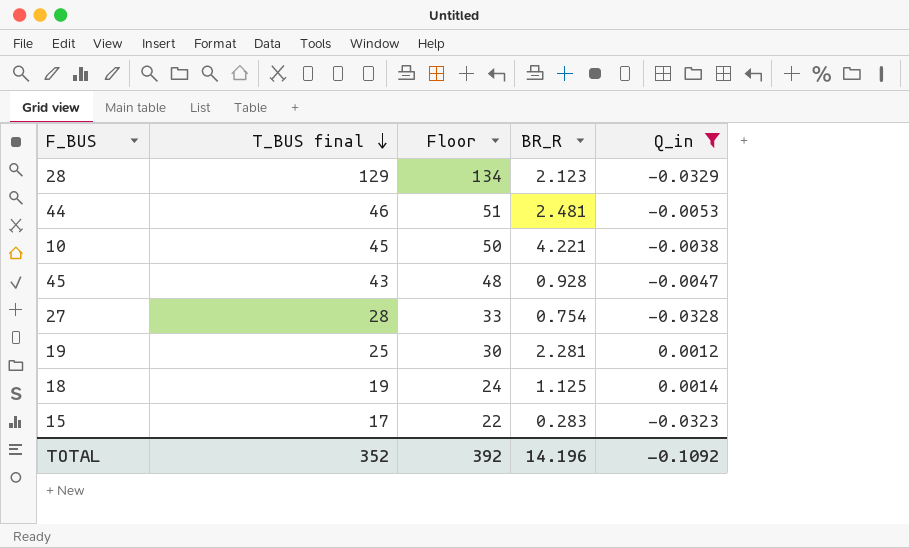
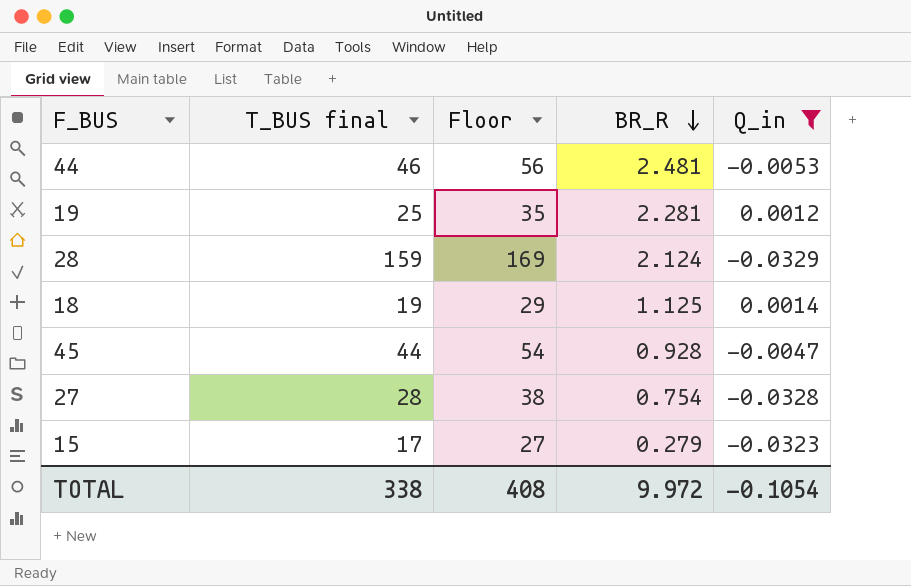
row order: T_BUS final descending -> BR_R descending
column Floor | formula: [T_BUS final] + 5 -> [T_BUS final] + 10
row 10: 45 | 50 | 4.221 | -0.0038 -> none
28 | T_BUS final: 129 -> 159
28 | BR_R: 2.123 -> 2.124
45 | T_BUS final: 43 -> 44
15 | BR_R: 0.283 -> 0.279
TOTAL | T_BUS final: 352 -> 338
TOTAL | Floor: 392 -> 408
TOTAL | BR_R: 14.196 -> 9.972
TOTAL | Q_in: -0.1092 -> -0.1054

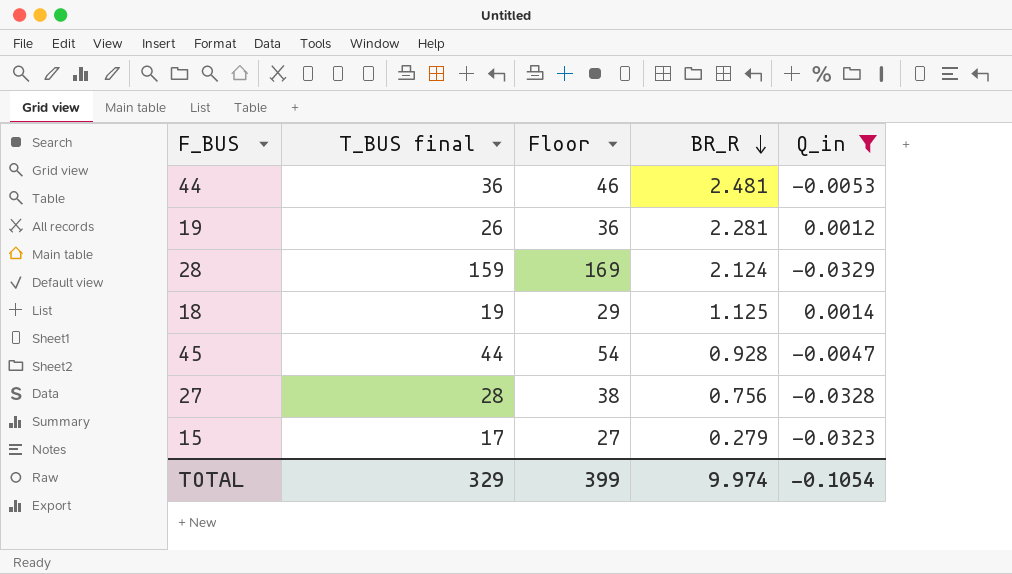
44 | T_BUS final: 46 -> 36
44 | Floor: 56 -> 46
19 | T_BUS final: 25 -> 26
19 | Floor: 35 -> 36
27 | BR_R: 0.754 -> 0.756
TOTAL | T_BUS final: 338 -> 329
TOTAL | Floor: 408 -> 399
TOTAL | BR_R: 9.972 -> 9.974

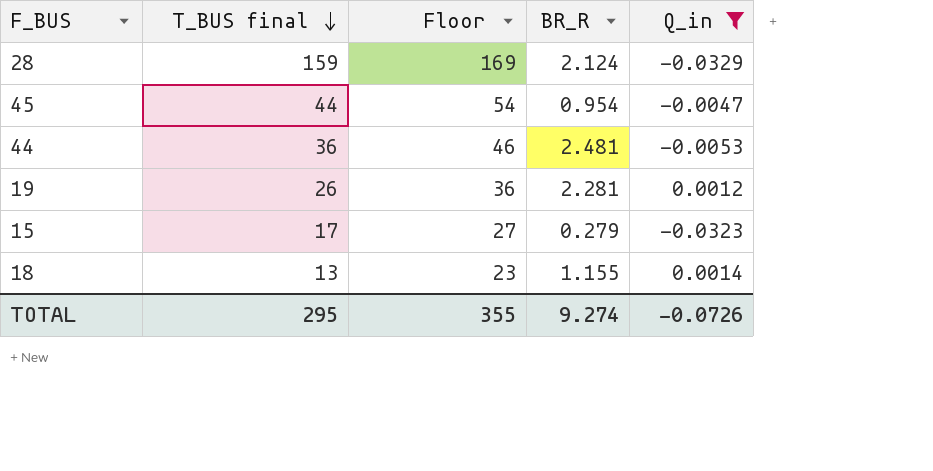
row order: BR_R descending -> T_BUS final descending
row 27: 28 | 38 | 0.756 | -0.0328 -> none
45 | BR_R: 0.928 -> 0.954
18 | T_BUS final: 19 -> 13
18 | Floor: 29 -> 23
18 | BR_R: 1.125 -> 1.155
TOTAL | T_BUS final: 329 -> 295
TOTAL | Floor: 399 -> 355
TOTAL | BR_R: 9.974 -> 9.274
TOTAL | Q_in: -0.1054 -> -0.0726

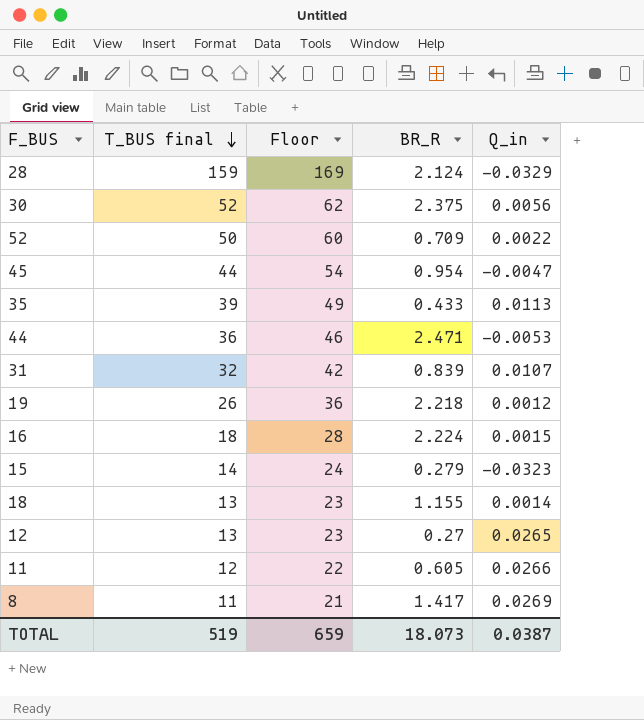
filter: Q_in <= 0.0014 -> none
44 | BR_R: 2.481 -> 2.471
19 | BR_R: 2.281 -> 2.218
15 | T_BUS final: 17 -> 14
15 | Floor: 27 -> 24
TOTAL | T_BUS final: 295 -> 519
TOTAL | Floor: 355 -> 659
TOTAL | BR_R: 9.274 -> 18.073
TOTAL | Q_in: -0.0726 -> 0.0387

